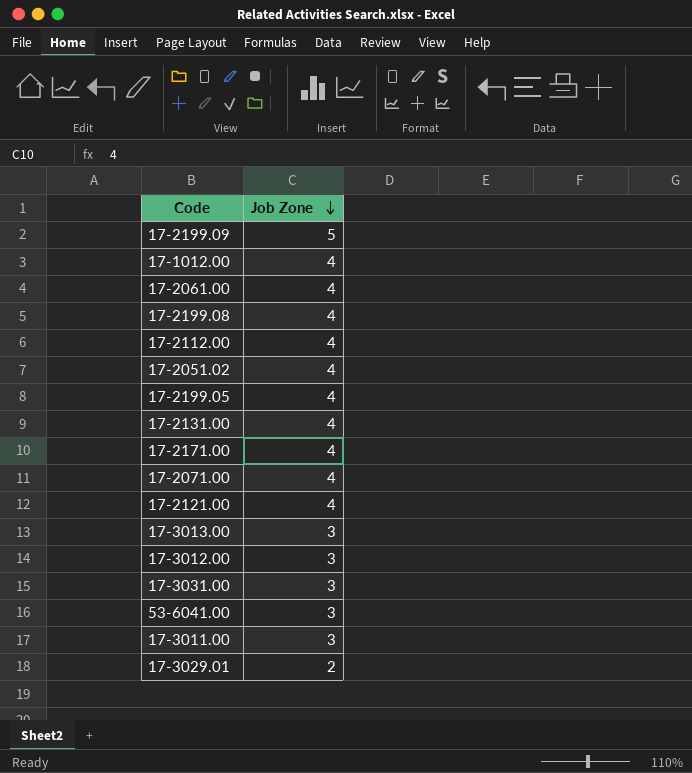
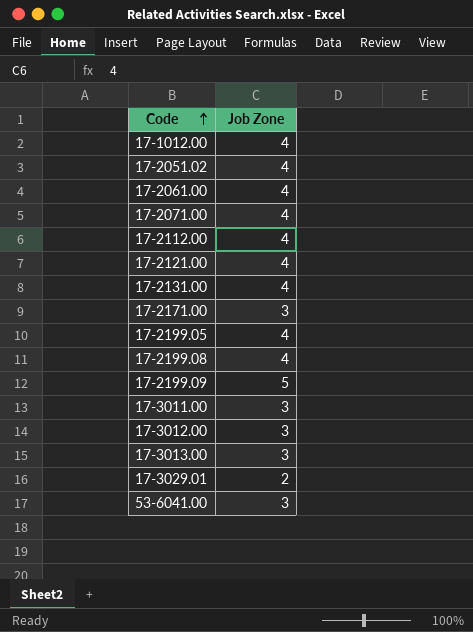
row order: Job Zone descending -> Code ascending
row 17-3031.00: 3 -> none
17-2171.00 | Job Zone: 4 -> 3

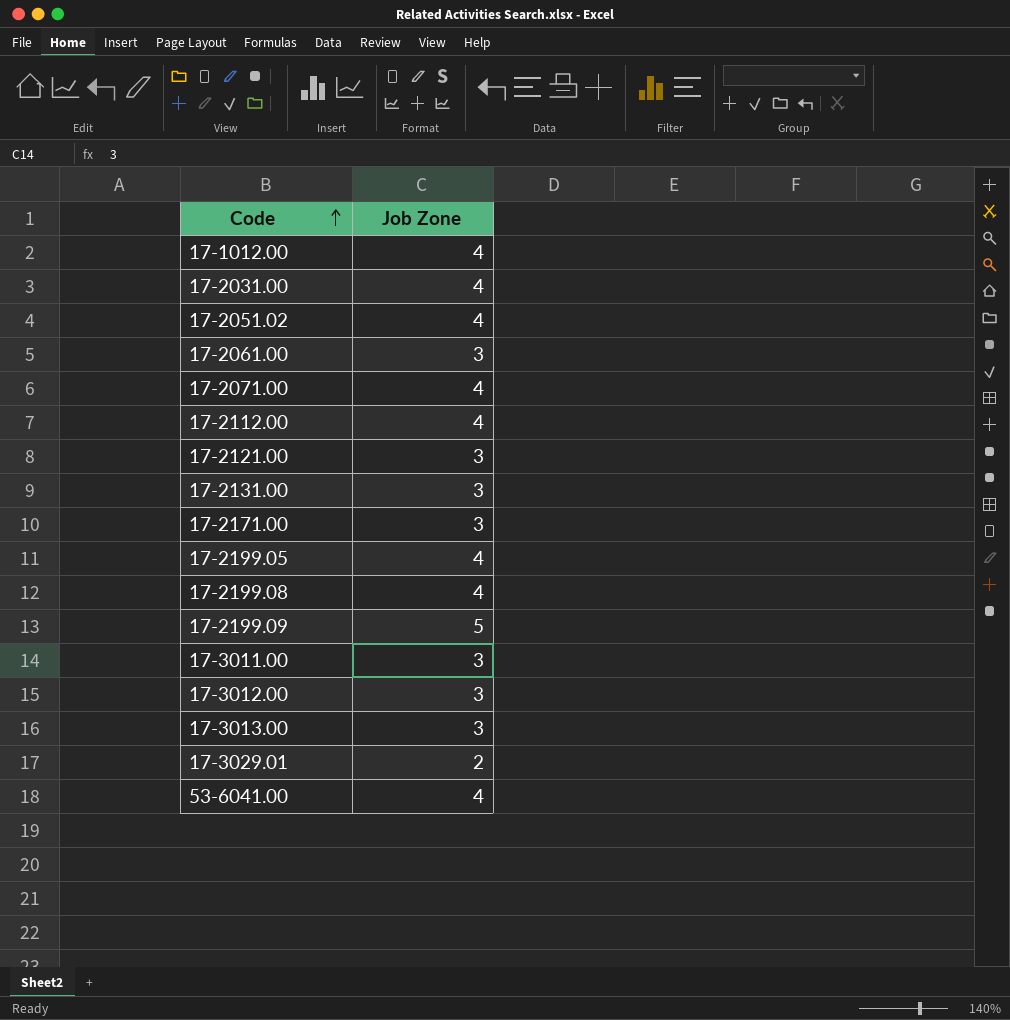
row 17-2031.00: none -> 4
17-2061.00 | Job Zone: 4 -> 3
17-2121.00 | Job Zone: 4 -> 3
17-2131.00 | Job Zone: 4 -> 3
53-6041.00 | Job Zone: 3 -> 4

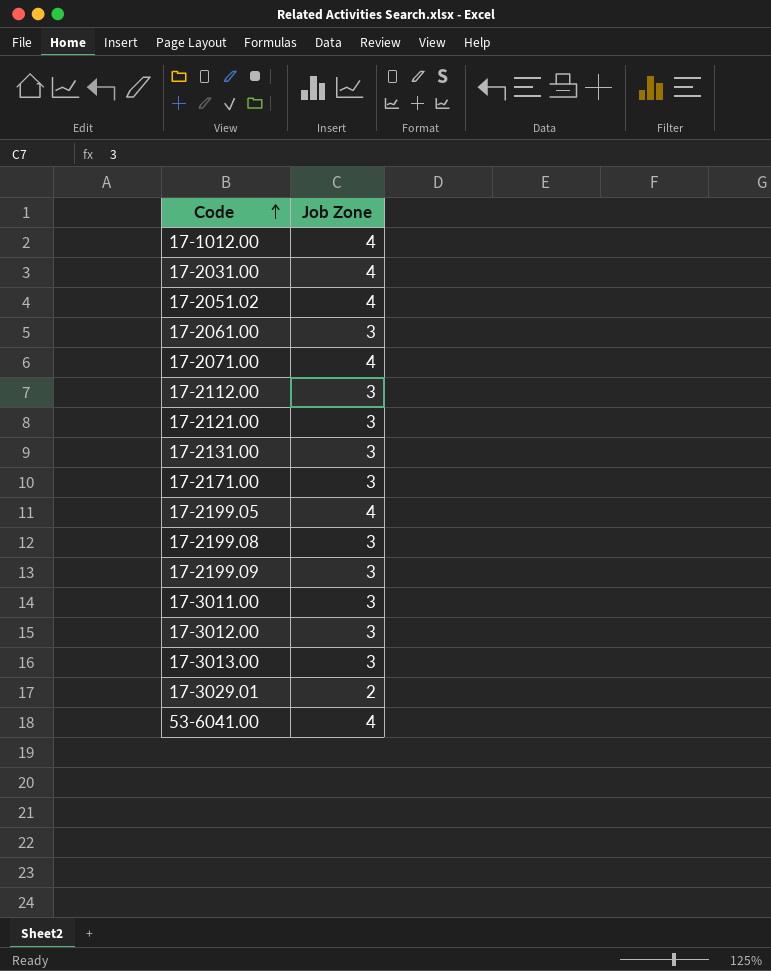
17-2112.00 | Job Zone: 4 -> 3
17-2199.08 | Job Zone: 4 -> 3
17-2199.09 | Job Zone: 5 -> 3

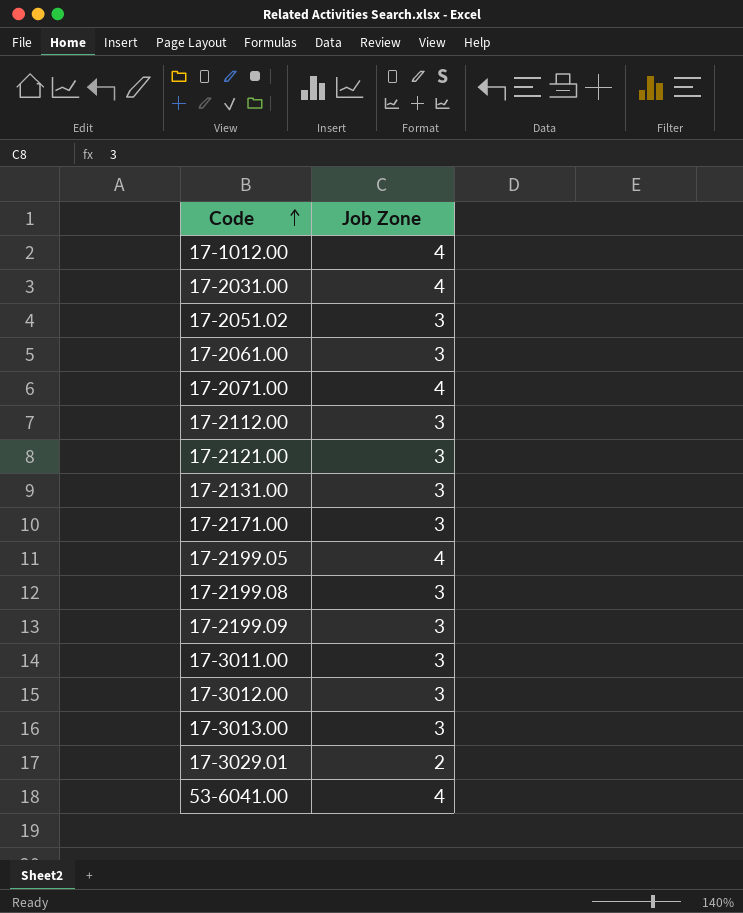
17-2051.02 | Job Zone: 4 -> 3

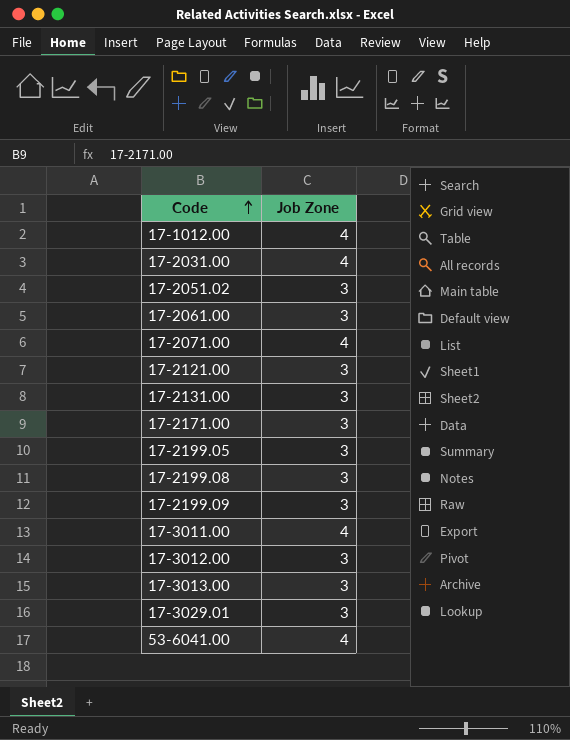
row 17-2112.00: 3 -> none
17-2199.05 | Job Zone: 4 -> 3
17-3011.00 | Job Zone: 3 -> 4
17-3029.01 | Job Zone: 2 -> 3

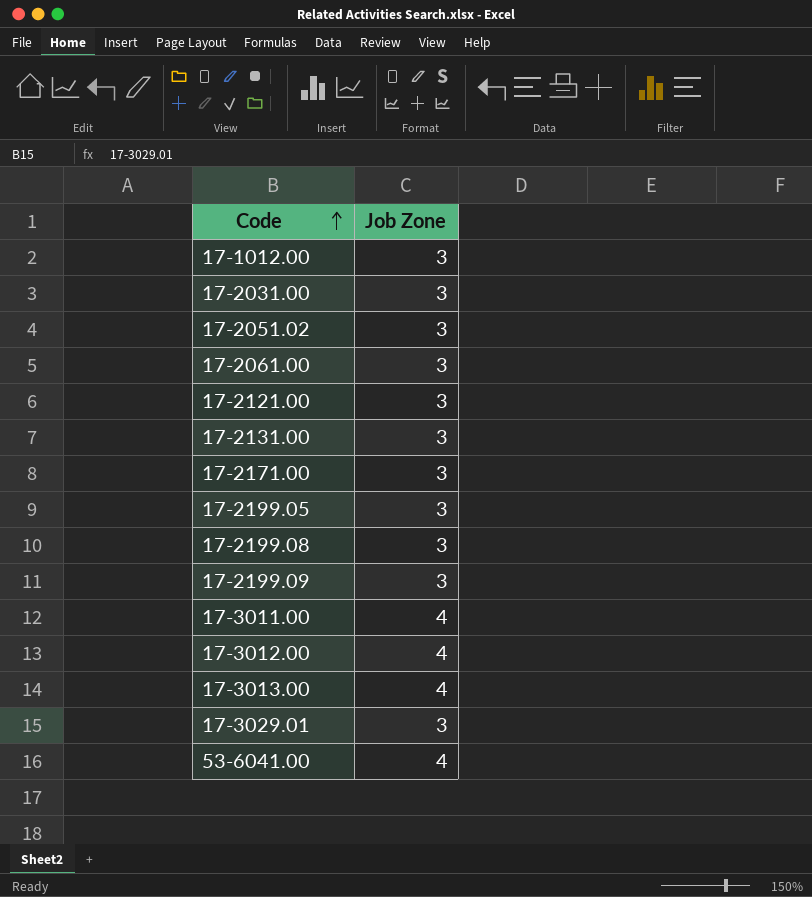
row 17-2071.00: 4 -> none
17-1012.00 | Job Zone: 4 -> 3
17-2031.00 | Job Zone: 4 -> 3
17-3012.00 | Job Zone: 3 -> 4
17-3013.00 | Job Zone: 3 -> 4

